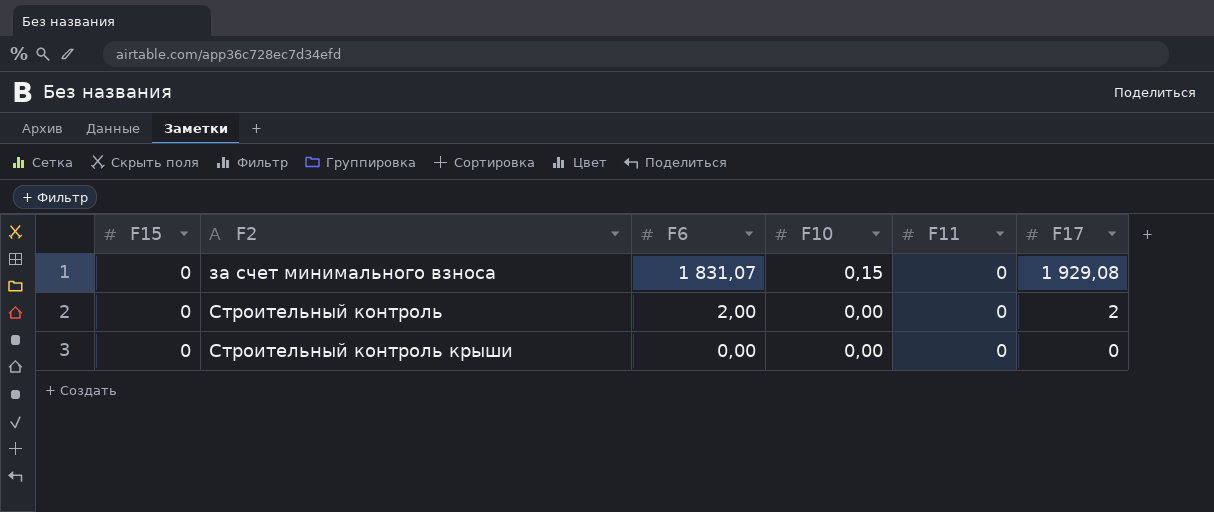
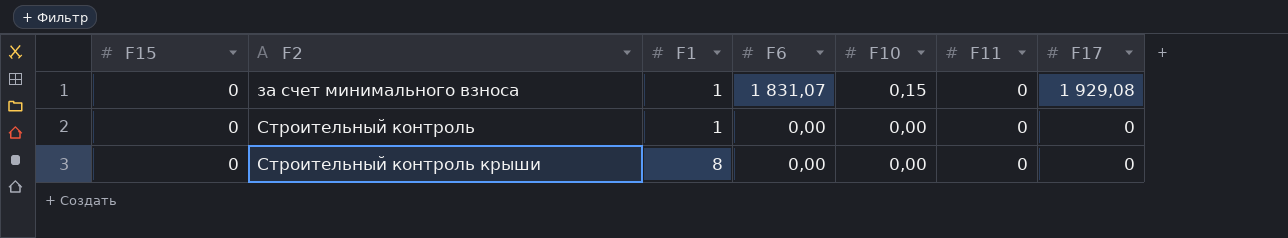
column F1 | position: none -> 3
Строительный контроль | F6: 2,00 -> 0,00
Строительный контроль | F17: 2 -> 0

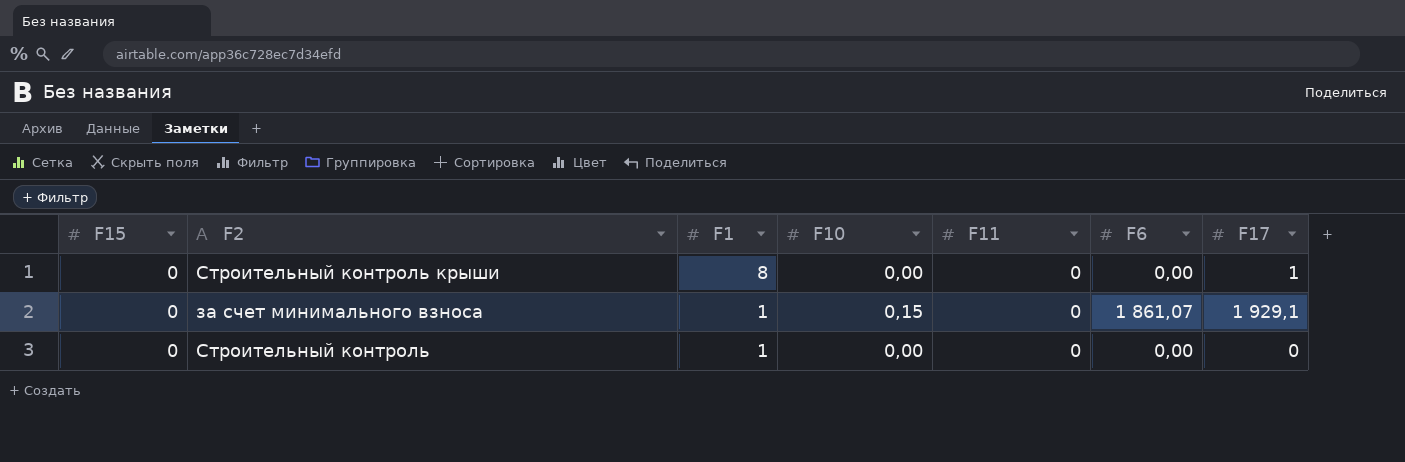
row order: F2 ascending -> F1 descending
column F6 | position: 4 -> 6
Строительный контроль крыши | F17: 0 -> 1
за счет минимального взноса | F6: 1 831,07 -> 1 861,07
за счет минимального взноса | F17: 1 929,08 -> 1 929,1

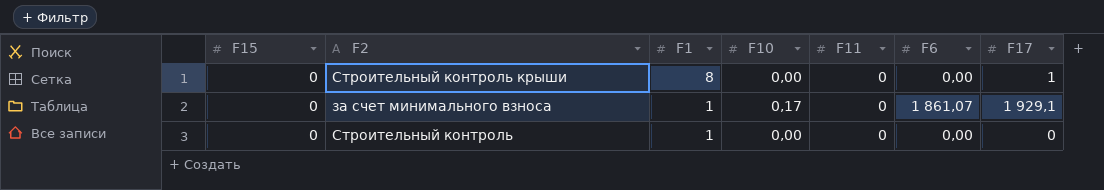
за счет минимального взноса | F10: 0,15 -> 0,17

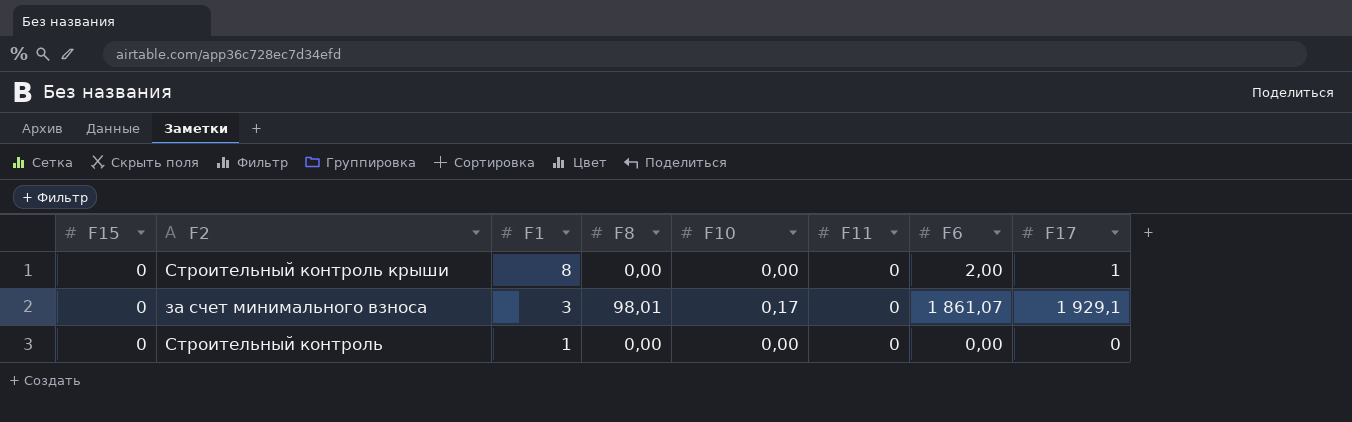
column F8 | position: none -> 4
Строительный контроль крыши | F6: 0,00 -> 2,00
за счет минимального взноса | F1: 1 -> 3

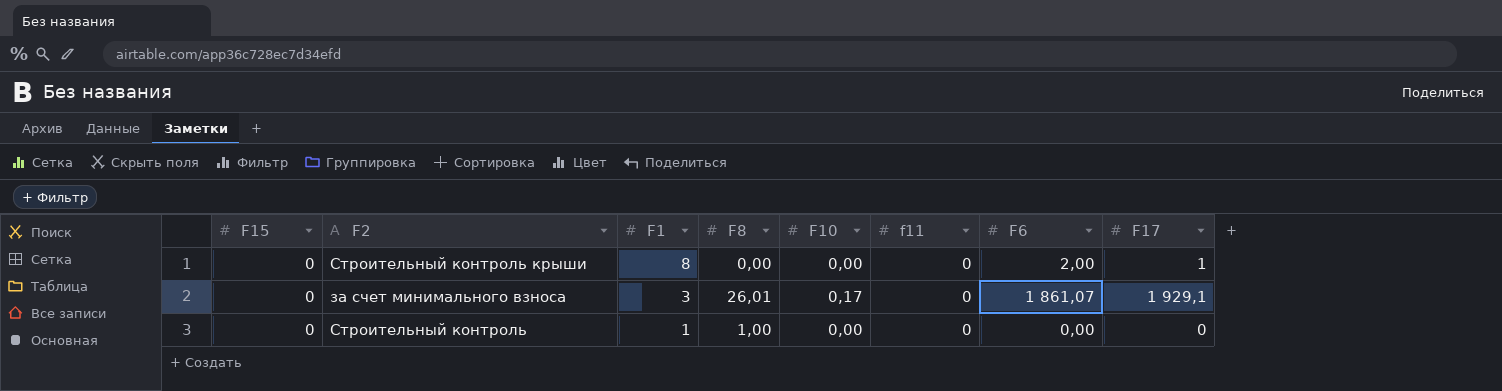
column name: F11 -> f11
за счет минимального взноса | F8: 98,01 -> 26,01
Строительный контроль | F8: 0,00 -> 1,00

